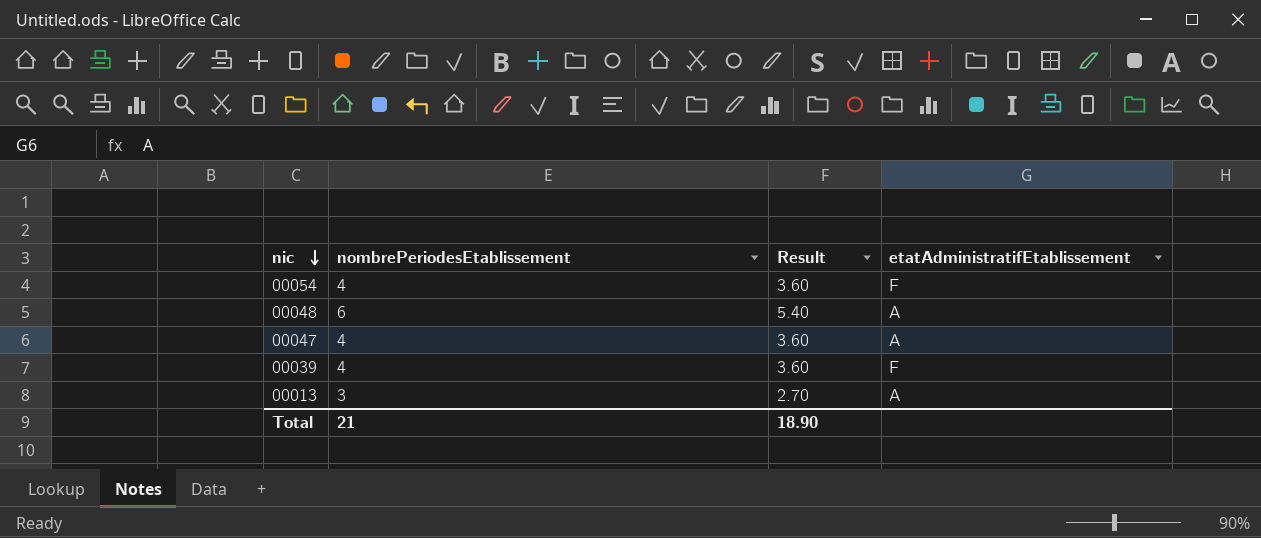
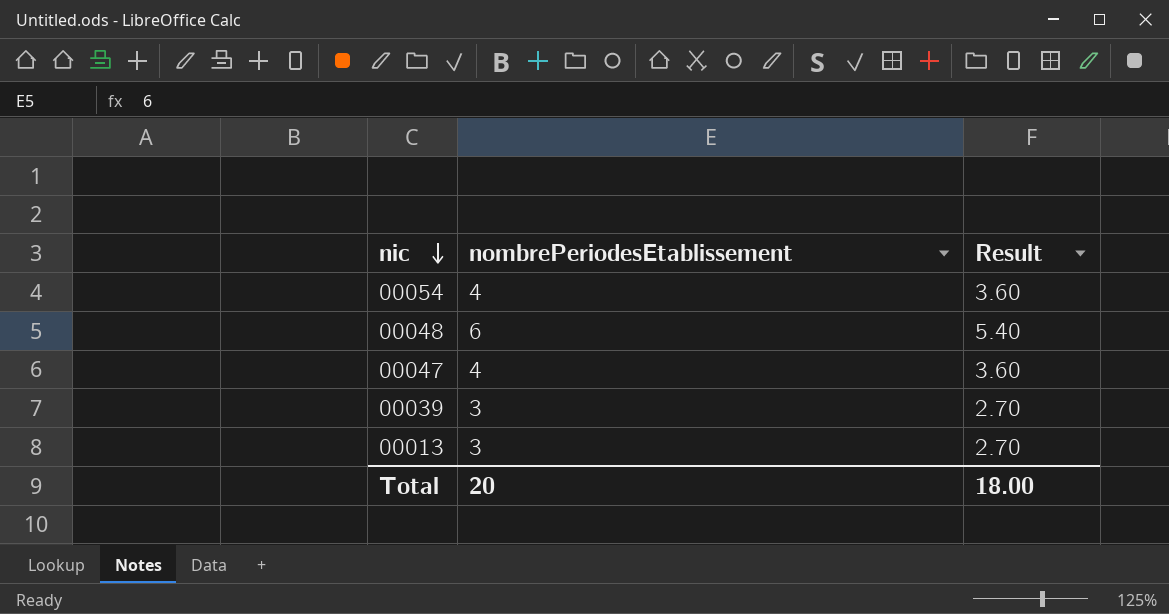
column etatAdministratifEtablissement | position: 4 -> none
00039 | nombrePeriodesEtablissement: 4 -> 3
00039 | Result: 3.60 -> 2.70
Total | nombrePeriodesEtablissement: 21 -> 20
Total | Result: 18.90 -> 18.00

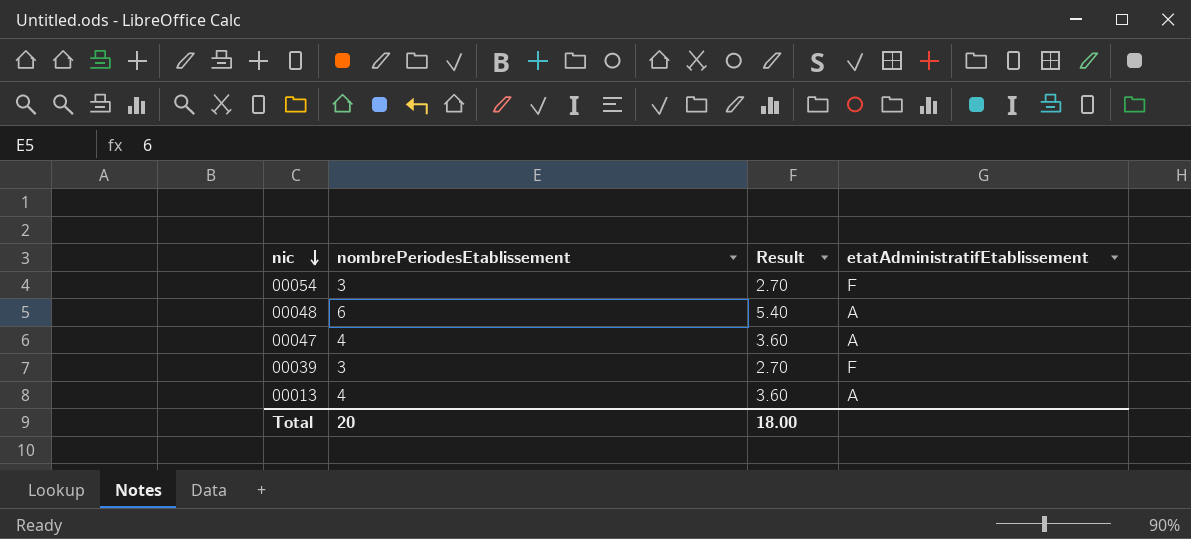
column etatAdministratifEtablissement | position: none -> 4
00054 | nombrePeriodesEtablissement: 4 -> 3
00054 | Result: 3.60 -> 2.70
00013 | nombrePeriodesEtablissement: 3 -> 4
00013 | Result: 2.70 -> 3.60

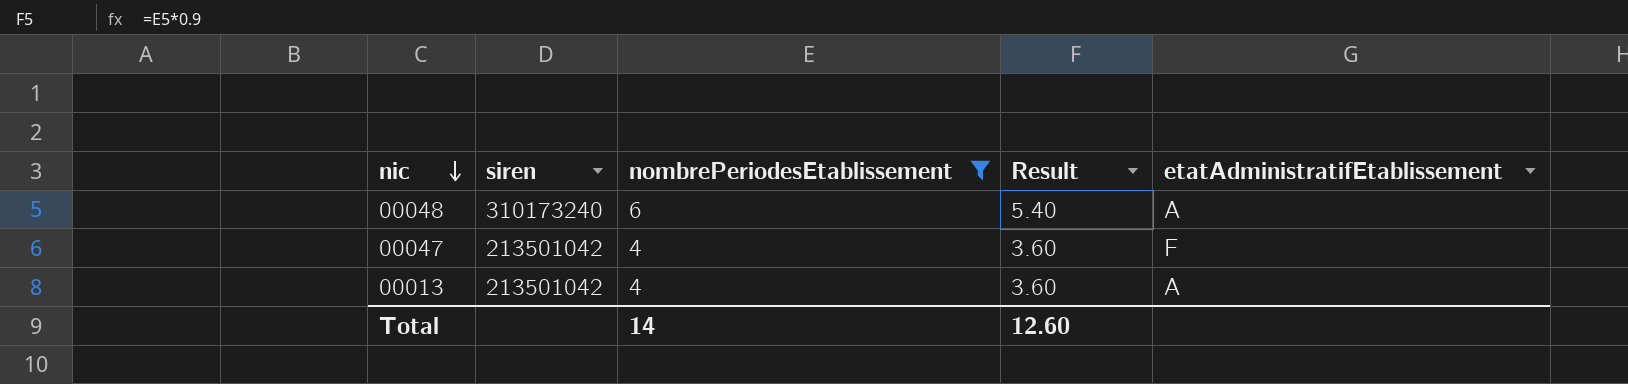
filter: none -> nombrePeriodesEtablissement != 3
column siren | position: none -> 2
00047 | etatAdministratifEtablissement: A -> F
Total | nombrePeriodesEtablissement: 20 -> 14
Total | Result: 18.00 -> 12.60

